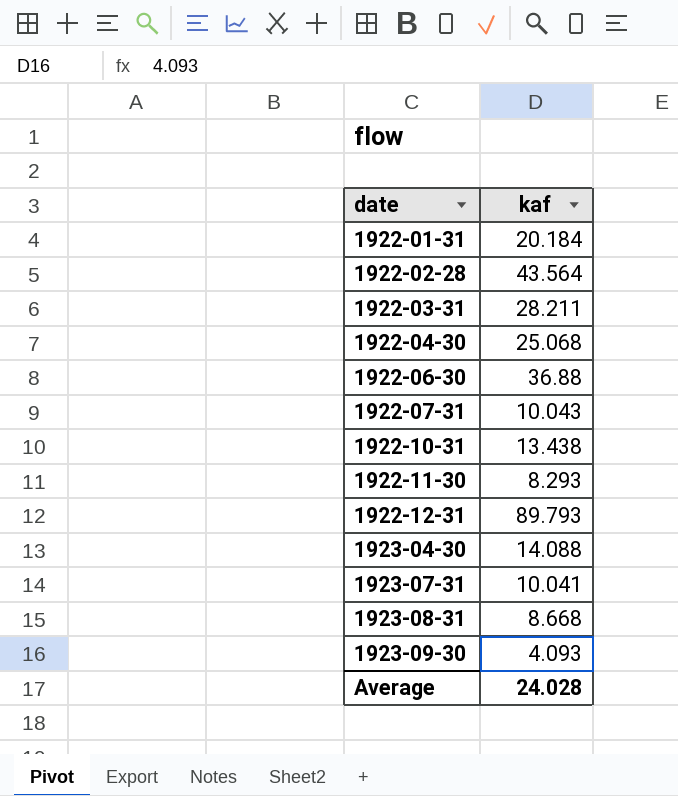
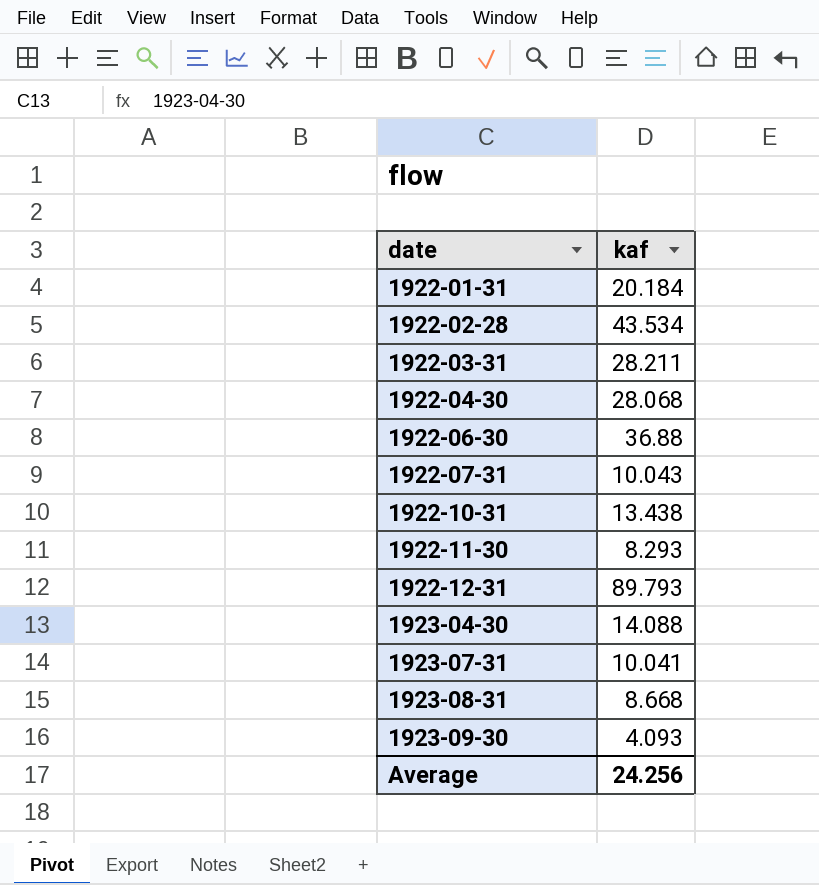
1922-02-28 | kaf: 43.564 -> 43.534
1922-04-30 | kaf: 25.068 -> 28.068
Average | kaf: 24.028 -> 24.256

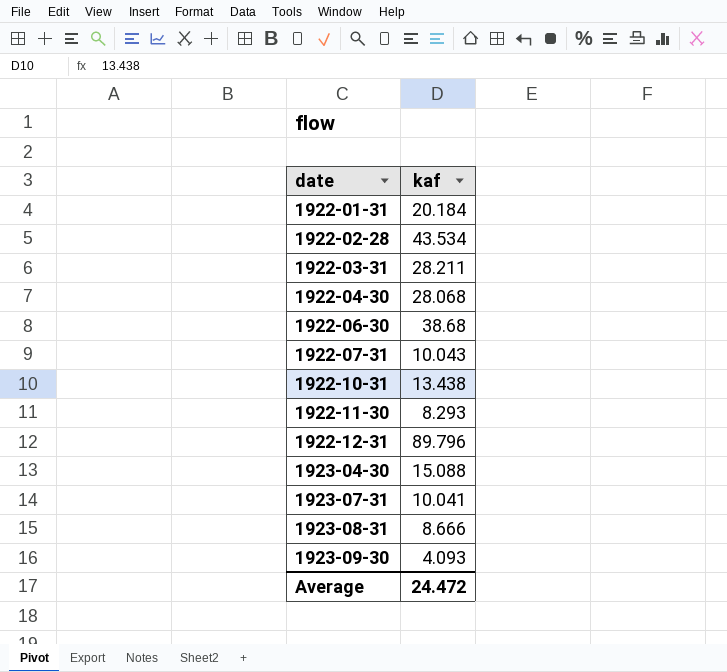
1922-06-30 | kaf: 36.88 -> 38.68
1922-12-31 | kaf: 89.793 -> 89.796
1923-04-30 | kaf: 14.088 -> 15.088
1923-08-31 | kaf: 8.668 -> 8.666
Average | kaf: 24.256 -> 24.472

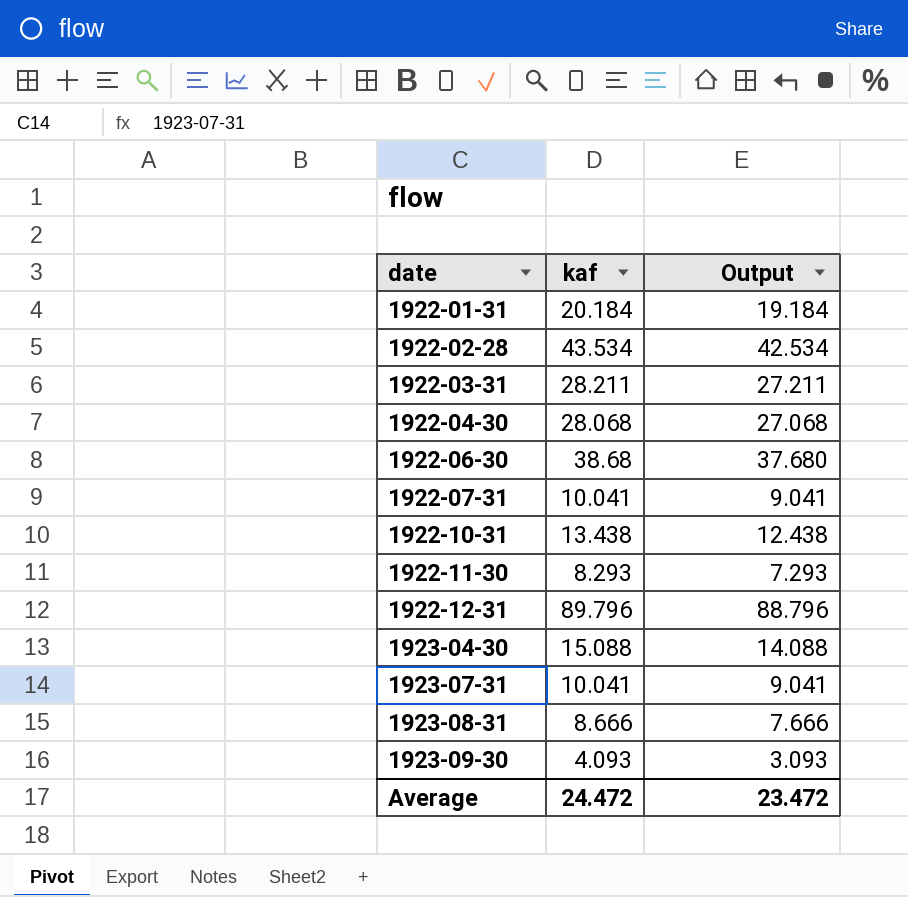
column Output | formula: none -> [kaf] - 1
1922-07-31 | kaf: 10.043 -> 10.041

